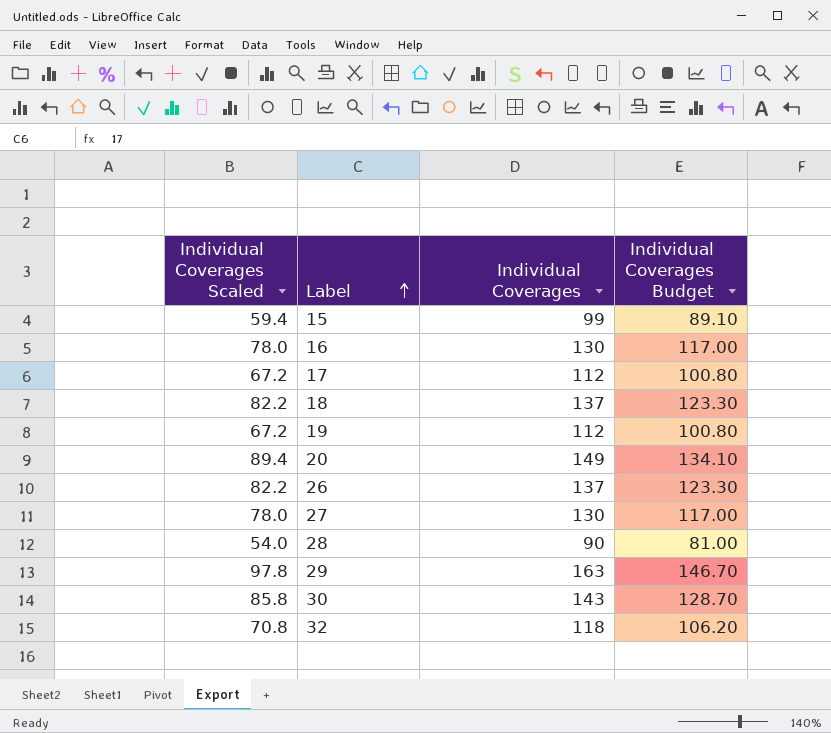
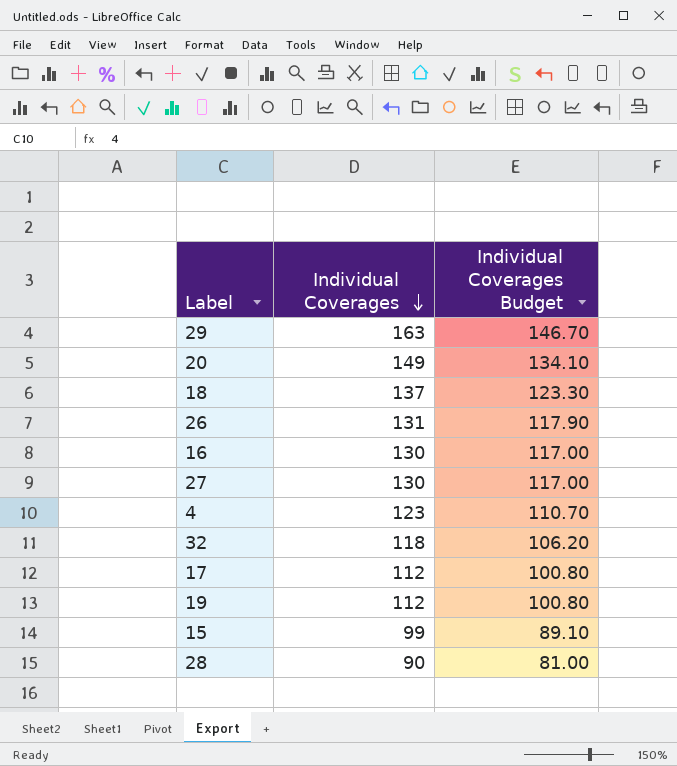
row order: Label ascending -> Individual Coverages descending
column Individual Coverages Scaled | formula: [Individual Coverages] * 0.6 -> none
row 30: 85.8 | 143 | 128.70 -> none
26 | Individual Coverages: 137 -> 131
26 | Individual Coverages Budget: 123.30 -> 117.90
row 4: none -> 123 | 110.70

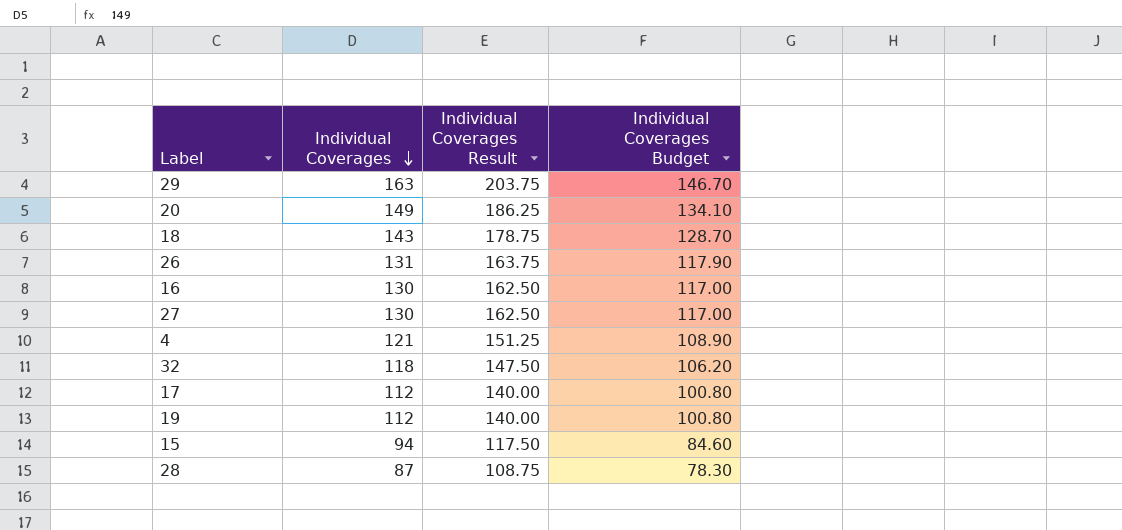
column Individual Coverages Result | formula: none -> [Individual Coverages] * 1.25
18 | Individual Coverages: 137 -> 143
18 | Individual Coverages Budget: 123.30 -> 128.70
4 | Individual Coverages: 123 -> 121
4 | Individual Coverages Budget: 110.70 -> 108.90
15 | Individual Coverages: 99 -> 94
15 | Individual Coverages Budget: 89.10 -> 84.60
28 | Individual Coverages: 90 -> 87
28 | Individual Coverages Budget: 81.00 -> 78.30

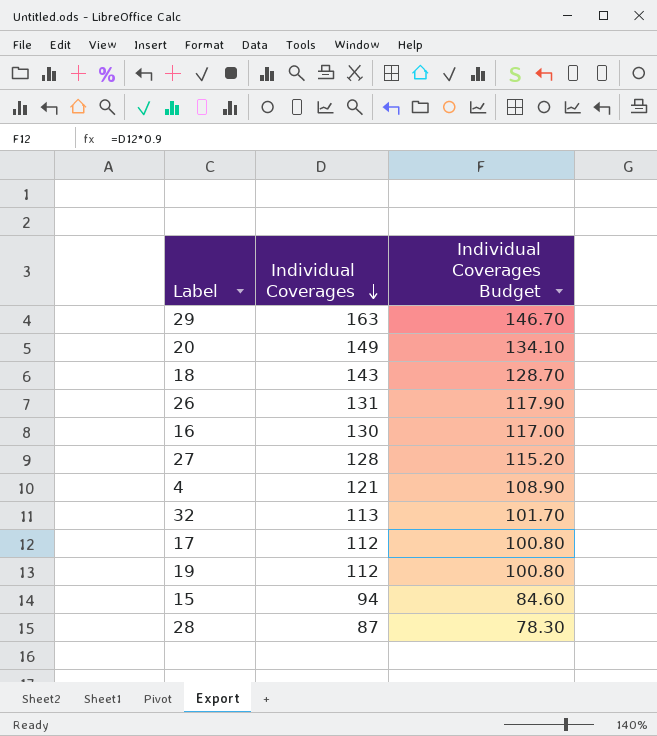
column Individual Coverages Result | formula: [Individual Coverages] * 1.25 -> none
27 | Individual Coverages: 130 -> 128
27 | Individual Coverages Budget: 117.00 -> 115.20
32 | Individual Coverages: 118 -> 113
32 | Individual Coverages Budget: 106.20 -> 101.70

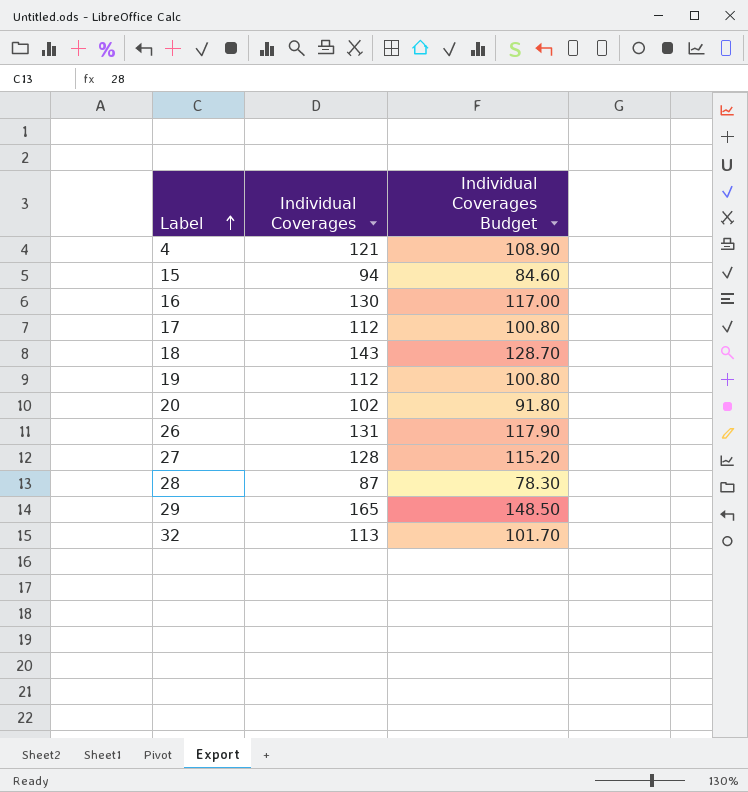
row order: Individual Coverages descending -> Label ascending
20 | Individual Coverages: 149 -> 102
20 | Individual Coverages Budget: 134.10 -> 91.80
29 | Individual Coverages: 163 -> 165
29 | Individual Coverages Budget: 146.70 -> 148.50

